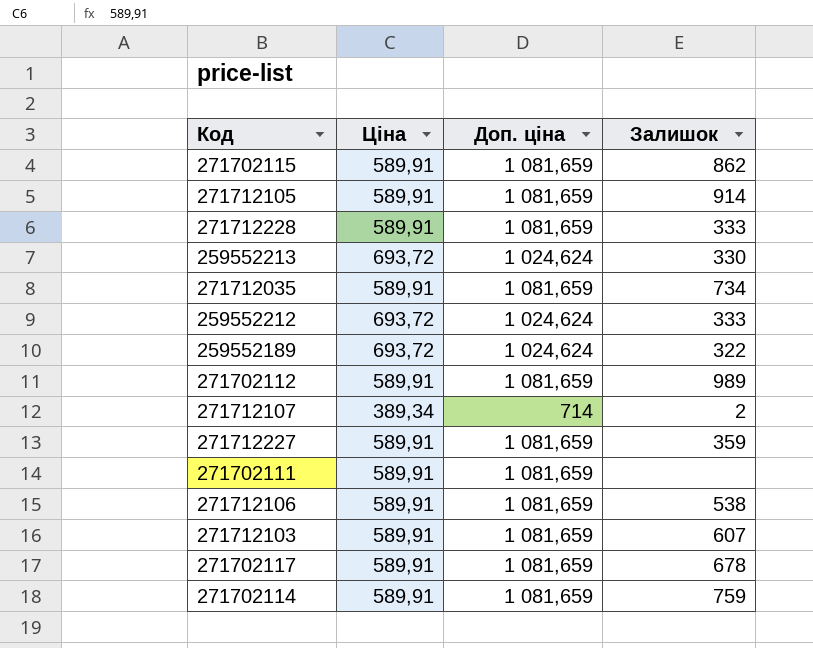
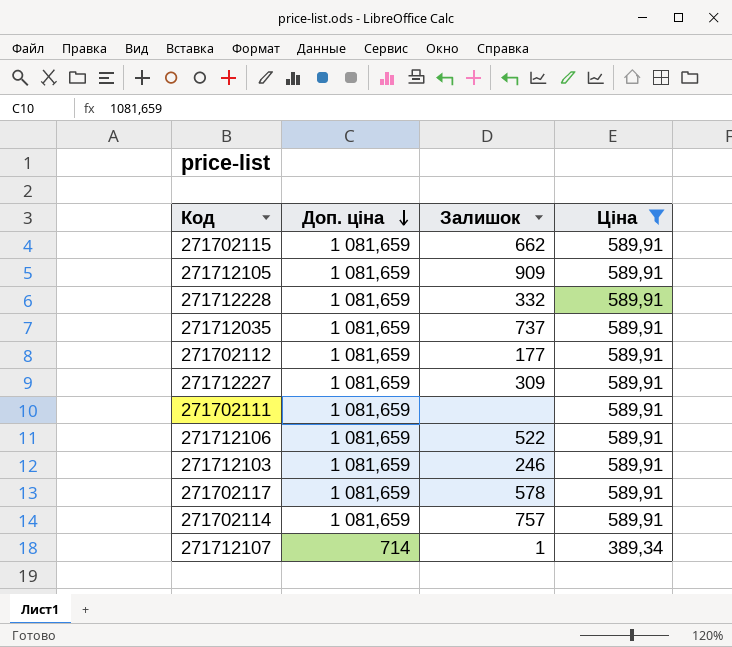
filter: none -> Ціна != 693,72
row order: none -> Доп. ціна descending
column Ціна | position: 2 -> 4
271702115 | Залишок: 862 -> 662
271712105 | Залишок: 914 -> 909
271712228 | Залишок: 333 -> 332
271712035 | Залишок: 734 -> 737
271702112 | Залишок: 989 -> 177
271712227 | Залишок: 359 -> 309
271712106 | Залишок: 538 -> 522
271712103 | Залишок: 607 -> 246
271702117 | Залишок: 678 -> 578
271702114 | Залишок: 759 -> 757
271712107 | Залишок: 2 -> 1

